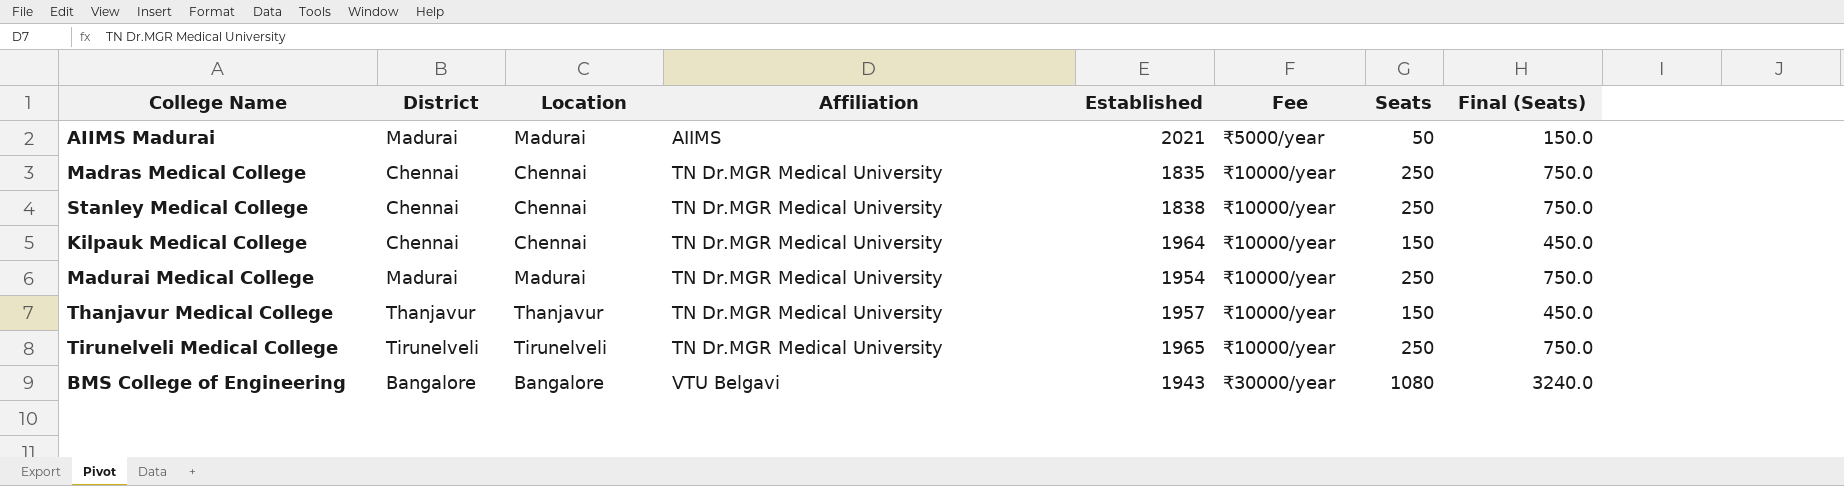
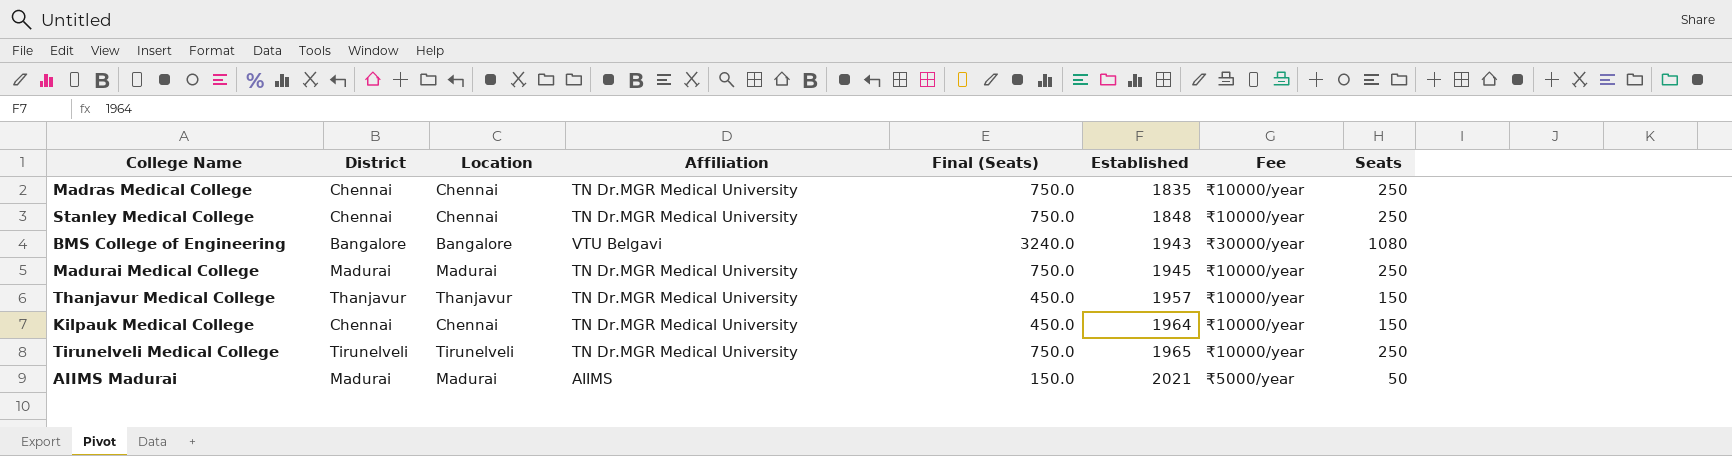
row order: Affiliation ascending -> Established ascending
column Final (Seats) | position: 8 -> 5
Stanley Medical College | Established: 1838 -> 1848
Madurai Medical College | Established: 1954 -> 1945

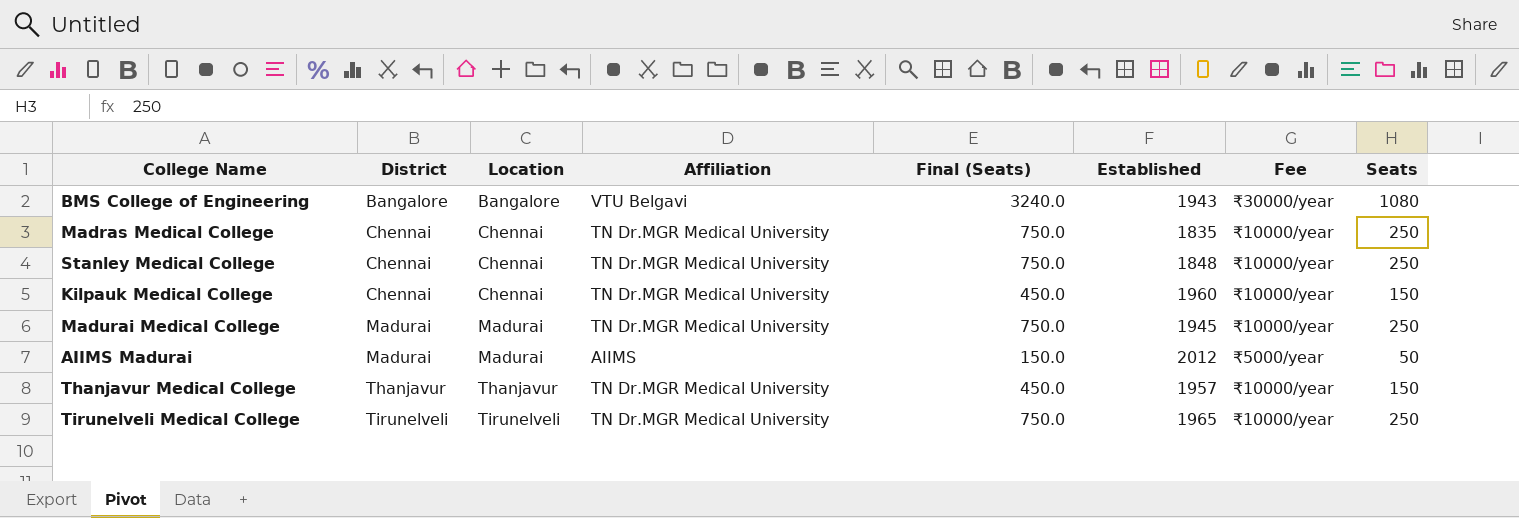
row order: Established ascending -> District ascending
Kilpauk Medical College | Established: 1964 -> 1960
AIIMS Madurai | Established: 2021 -> 2012

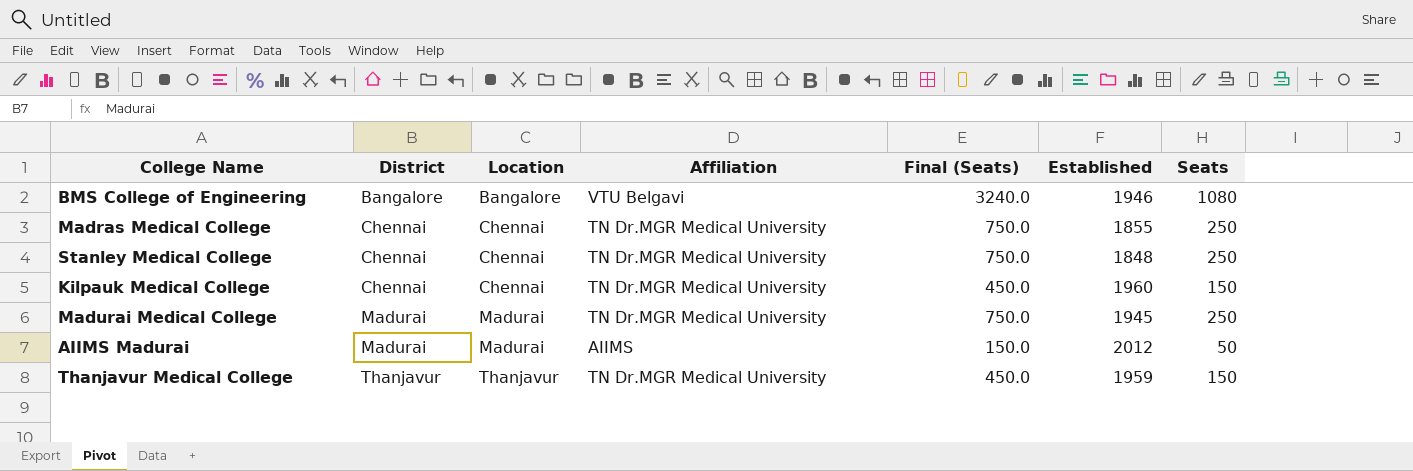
column Fee | position: 7 -> none
row Tirunelveli Medical College: Tirunelveli | Tirunelveli | TN Dr.MGR Medical University | 750.0 | 1965 | ₹10000/year | 250 -> none
BMS College of Engineering | Established: 1943 -> 1946
Madras Medical College | Established: 1835 -> 1855
Thanjavur Medical College | Established: 1957 -> 1959

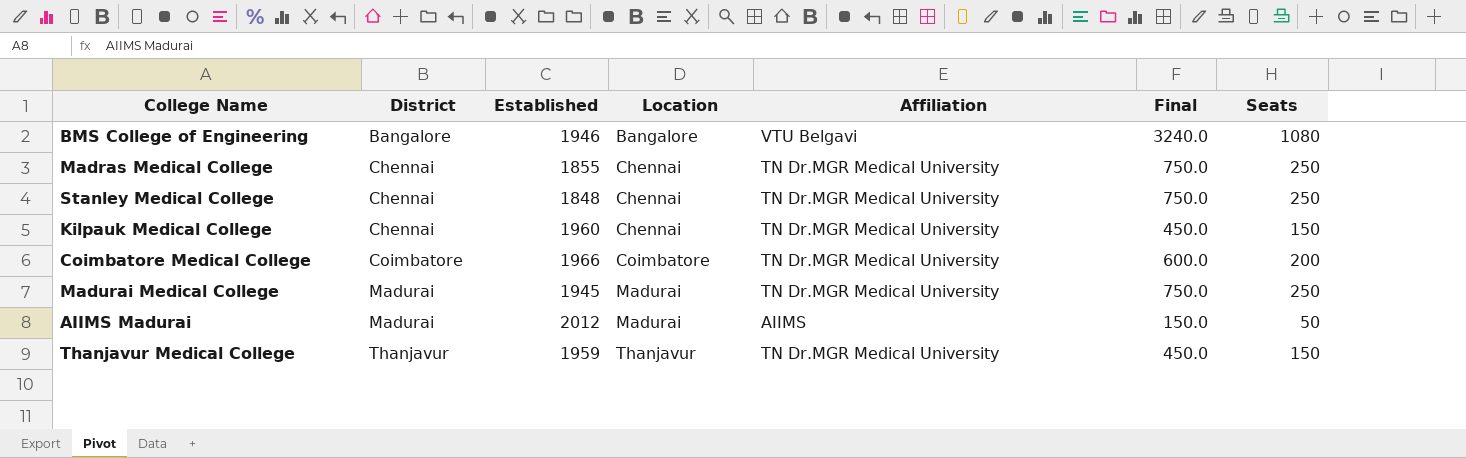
column Established | position: 6 -> 3
column name: Final (Seats) -> Final
row Coimbatore Medical College: none -> Coimbatore | 1966 | Coimbatore | TN Dr.MGR Medical University | 600.0 | 200

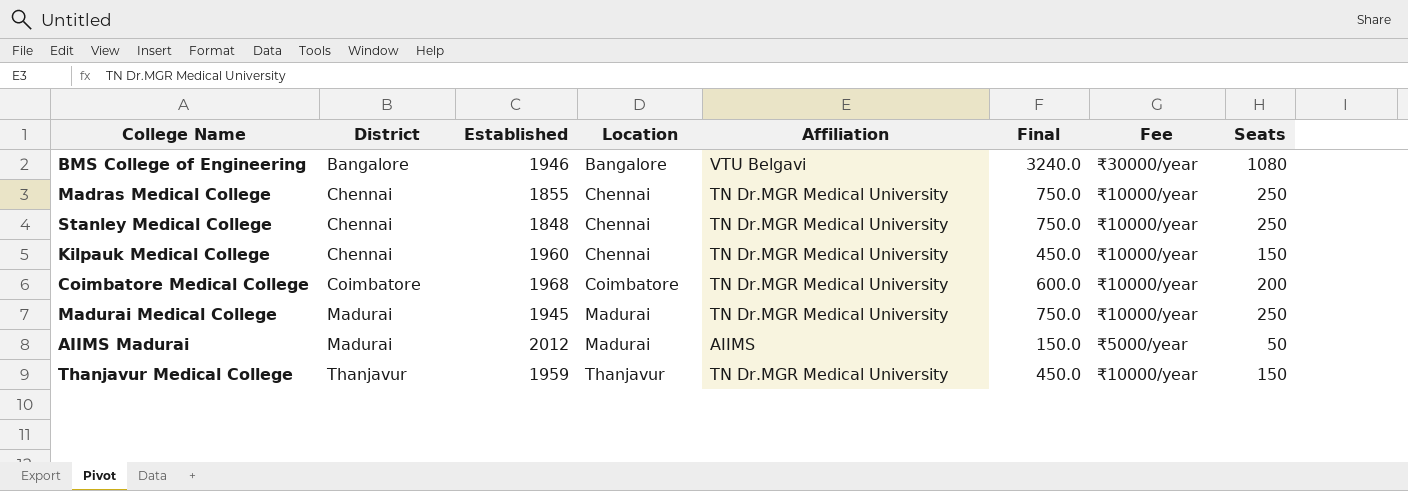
column Fee | position: none -> 7
Coimbatore Medical College | Established: 1966 -> 1968

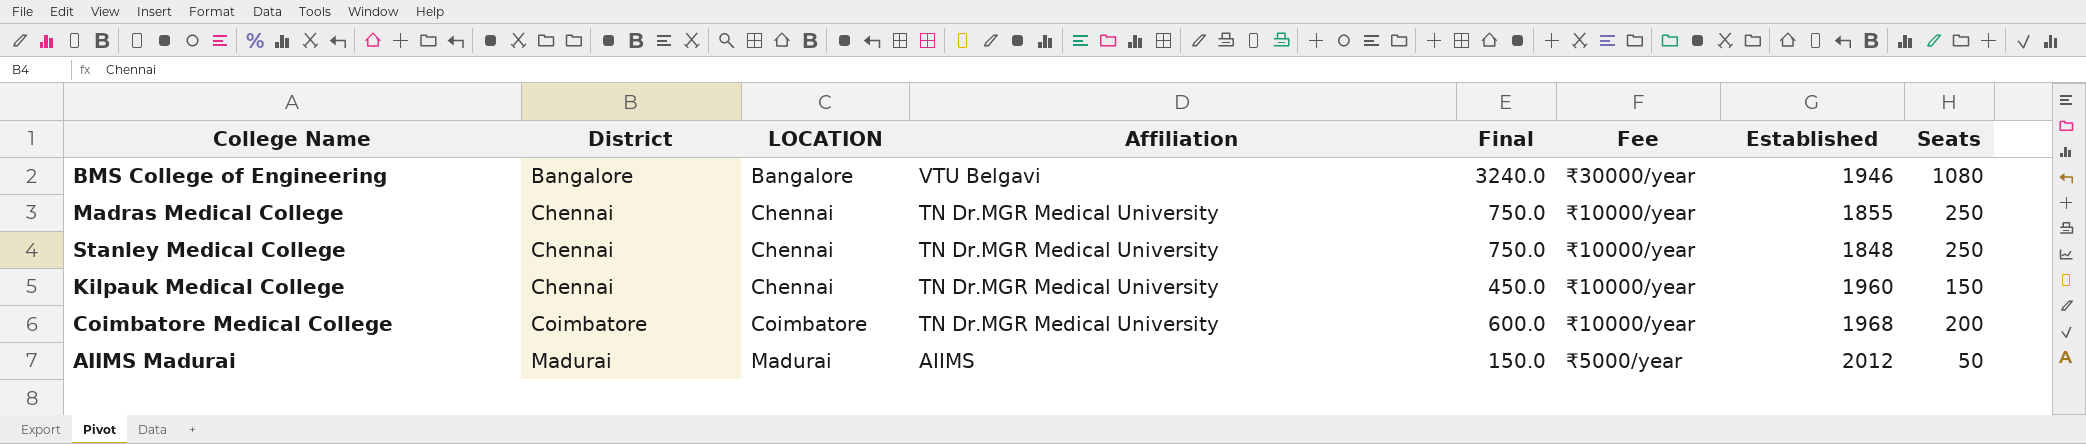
column name: Location -> LOCATION
column Established | position: 3 -> 7
row Madurai Medical College: Madurai | 1945 | Madurai | TN Dr.MGR Medical University | 750.0 | ₹10000/year | 250 -> none
row Thanjavur Medical College: Thanjavur | 1959 | Thanjavur | TN Dr.MGR Medical University | 450.0 | ₹10000/year | 150 -> none

